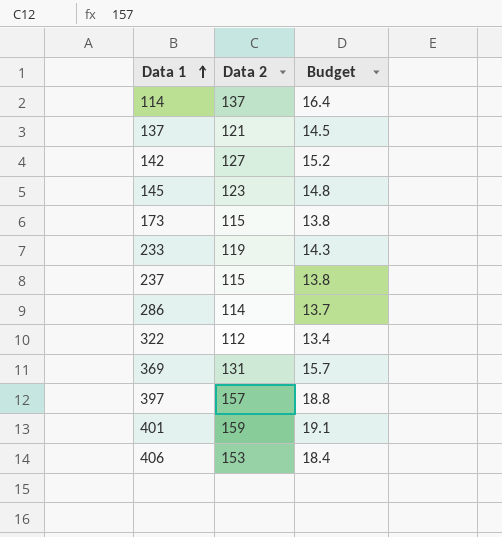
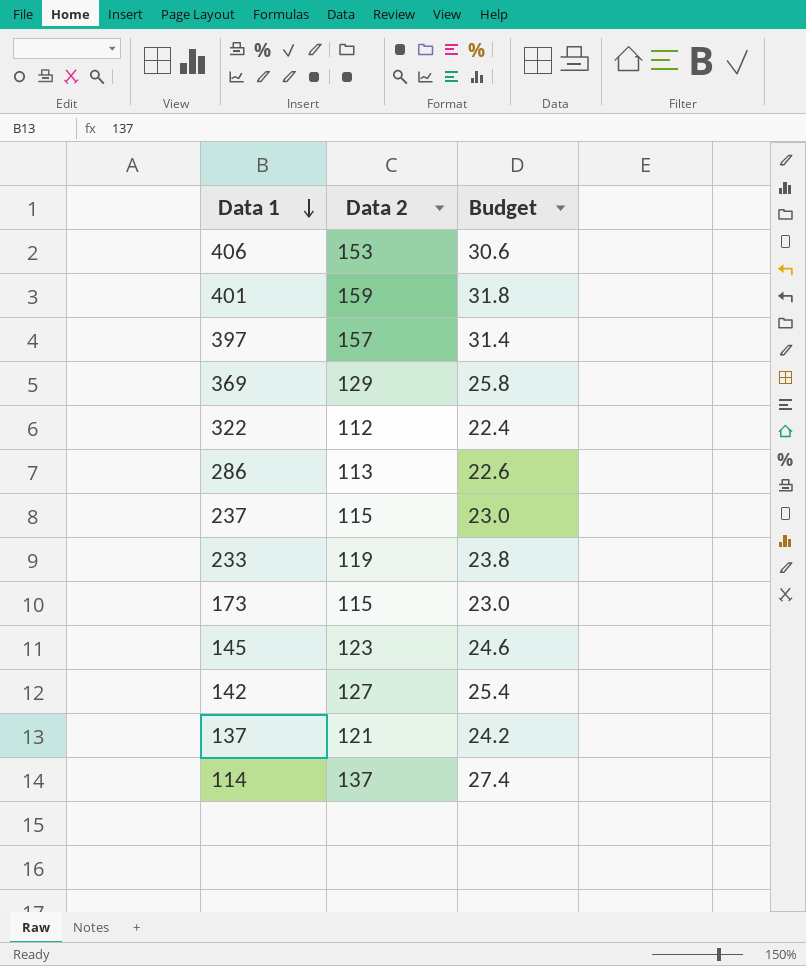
row order: Data 1 ascending -> Data 1 descending
column Budget | formula: [Data 2] * 0.12 -> [Data 2] * 0.2
369 | Data 2: 131 -> 129
286 | Data 2: 114 -> 113

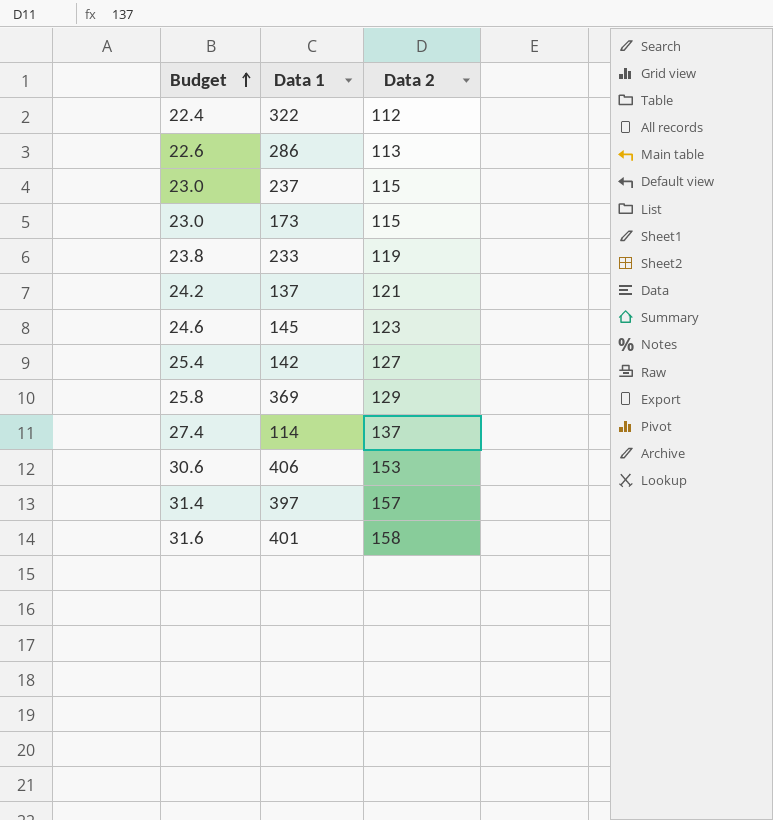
row order: Data 1 descending -> Budget ascending
column Budget | position: 3 -> 1
401 | Budget: 31.8 -> 31.6
401 | Data 2: 159 -> 158

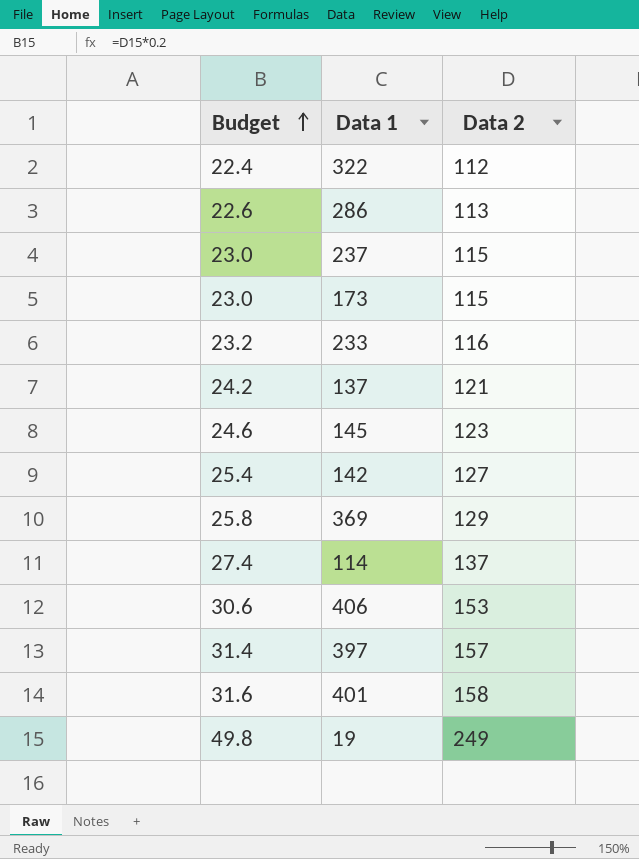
233 | Budget: 23.8 -> 23.2
233 | Data 2: 119 -> 116
row 19: none -> 49.8 | 249

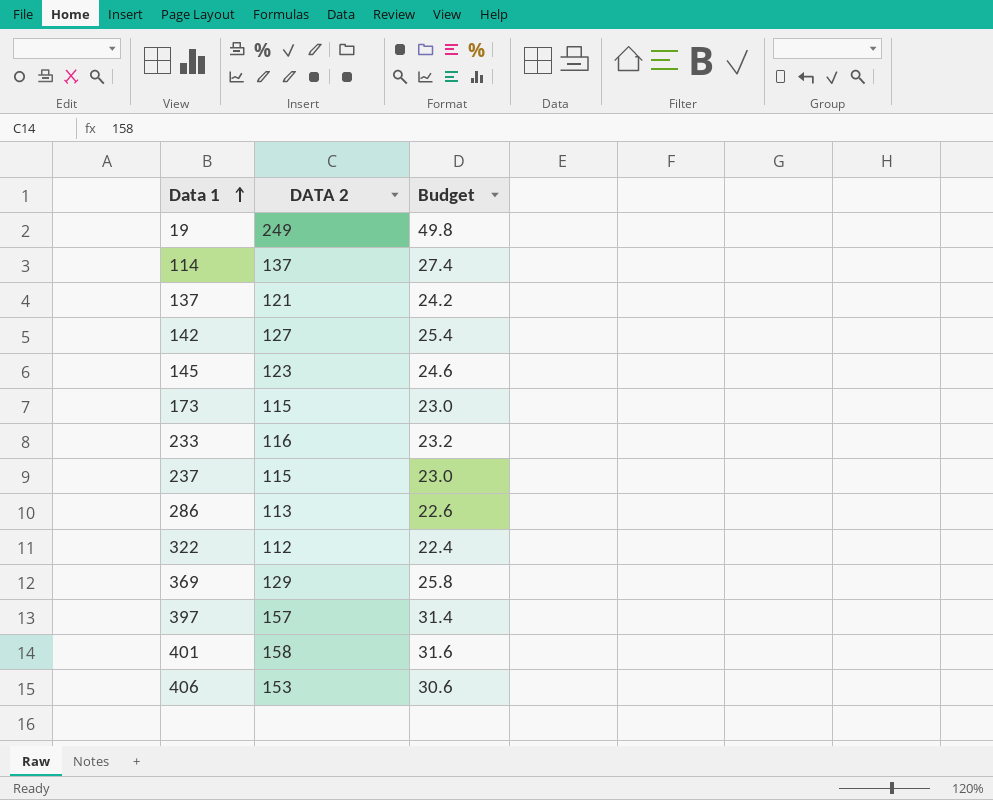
row order: Budget ascending -> Data 1 ascending
column name: Data 2 -> DATA 2
column Budget | position: 1 -> 3

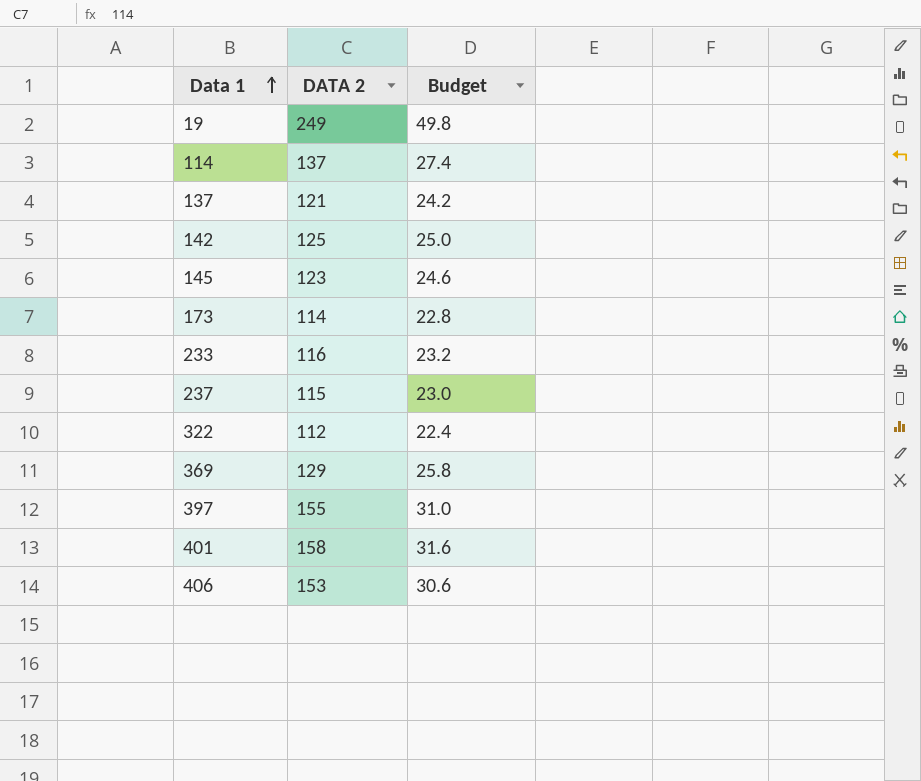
row 286: 113 | 22.6 -> none
142 | DATA 2: 127 -> 125
142 | Budget: 25.4 -> 25.0
173 | DATA 2: 115 -> 114
173 | Budget: 23.0 -> 22.8
397 | DATA 2: 157 -> 155
397 | Budget: 31.4 -> 31.0

